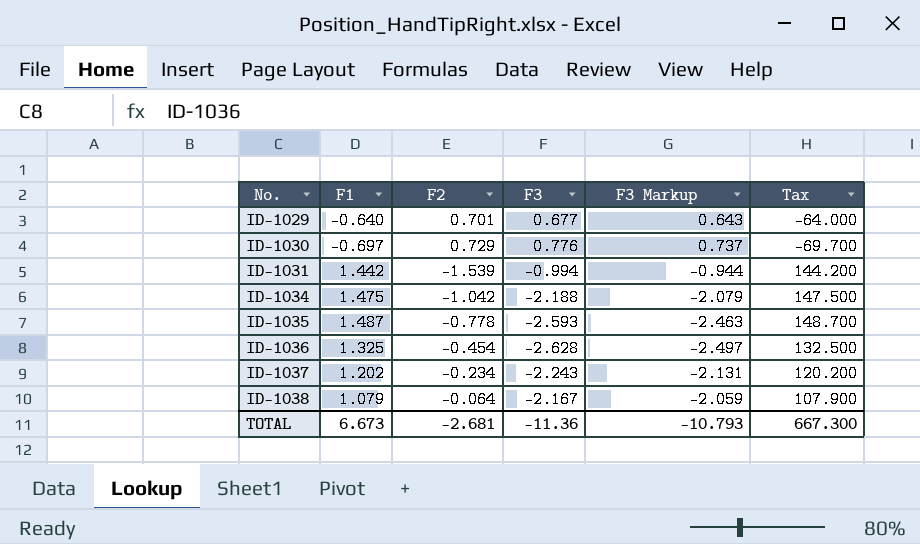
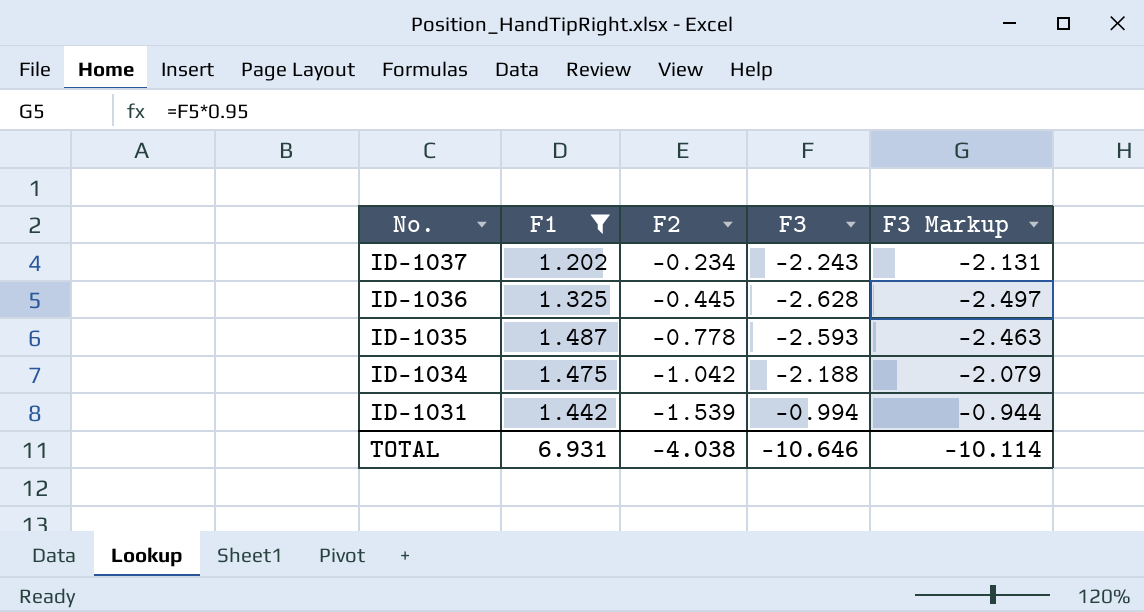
filter: none -> F1 >= 1.202
row order: No. ascending -> No. descending
column Tax | formula: [F1] * 100 -> none
ID-1036 | F2: -0.454 -> -0.445
TOTAL | F1: 6.673 -> 6.931
TOTAL | F2: -2.681 -> -4.038
TOTAL | F3: -11.36 -> -10.646
TOTAL | F3 Markup: -10.793 -> -10.114

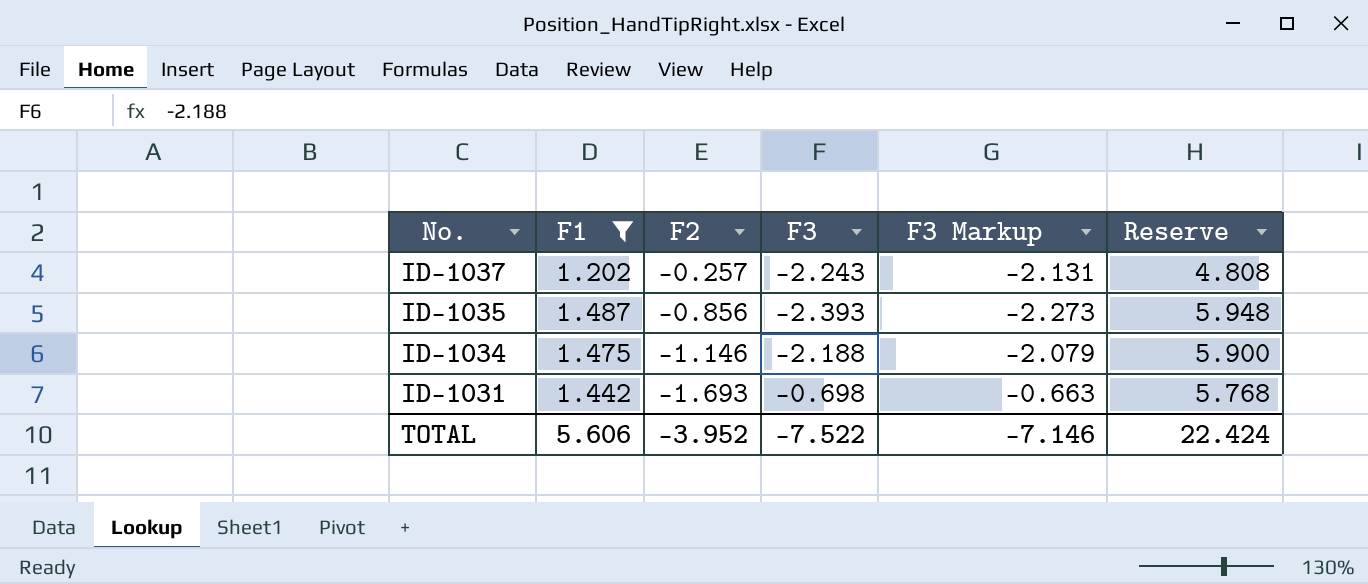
column Reserve | formula: none -> [F1] * 4
row ID-1036: 1.325 | -0.445 | -2.628 | -2.497 -> none
ID-1037 | F2: -0.234 -> -0.257
ID-1035 | F2: -0.778 -> -0.856
ID-1035 | F3: -2.593 -> -2.393
ID-1035 | F3 Markup: -2.463 -> -2.273
ID-1034 | F2: -1.042 -> -1.146
ID-1031 | F2: -1.539 -> -1.693
ID-1031 | F3: -0.994 -> -0.698
ID-1031 | F3 Markup: -0.944 -> -0.663
TOTAL | F1: 6.931 -> 5.606
TOTAL | F2: -4.038 -> -3.952
TOTAL | F3: -10.646 -> -7.522
TOTAL | F3 Markup: -10.114 -> -7.146

